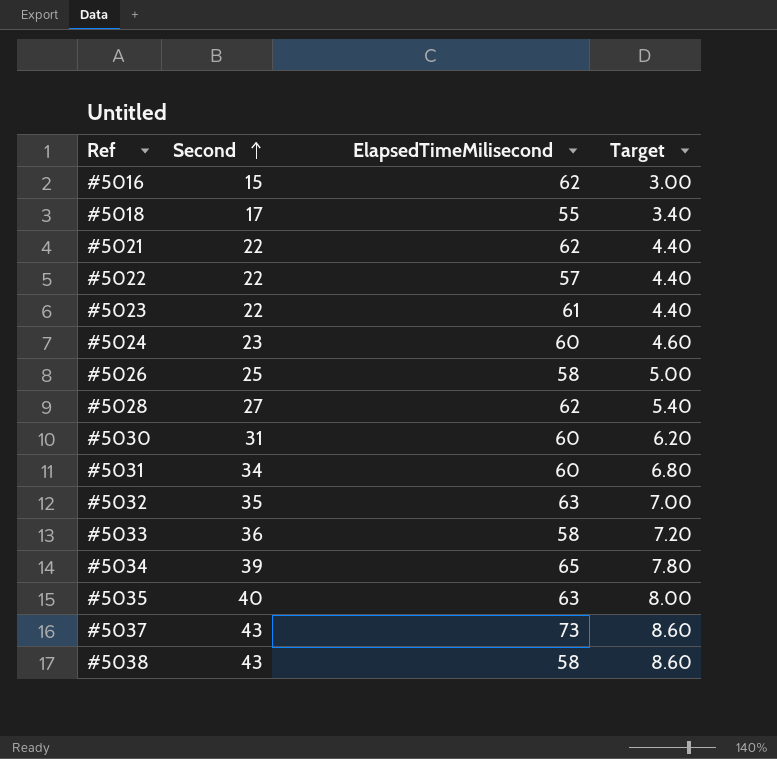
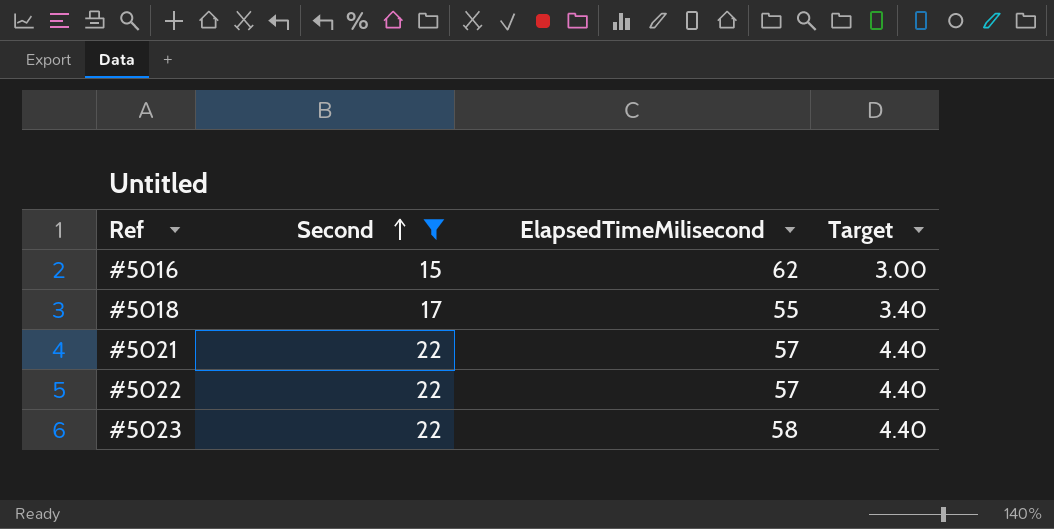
filter: none -> Second <= 22
#5021 | ElapsedTimeMilisecond: 62 -> 57
#5023 | ElapsedTimeMilisecond: 61 -> 58

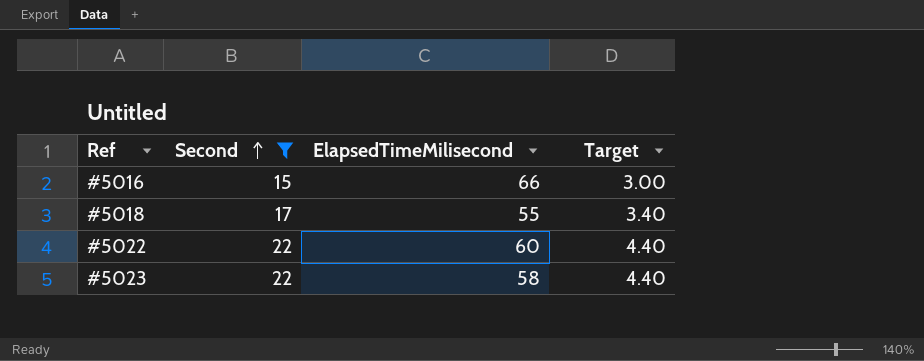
row #5021: 22 | 57 | 4.40 -> none
#5016 | ElapsedTimeMilisecond: 62 -> 66
#5022 | ElapsedTimeMilisecond: 57 -> 60

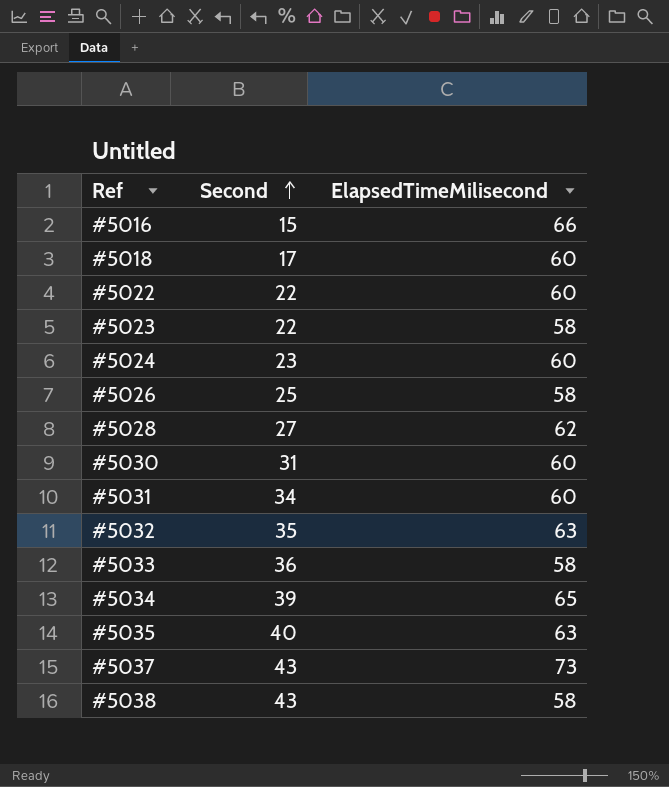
filter: Second <= 22 -> none
column Target | formula: [Second] * 0.2 -> none
#5018 | ElapsedTimeMilisecond: 55 -> 60

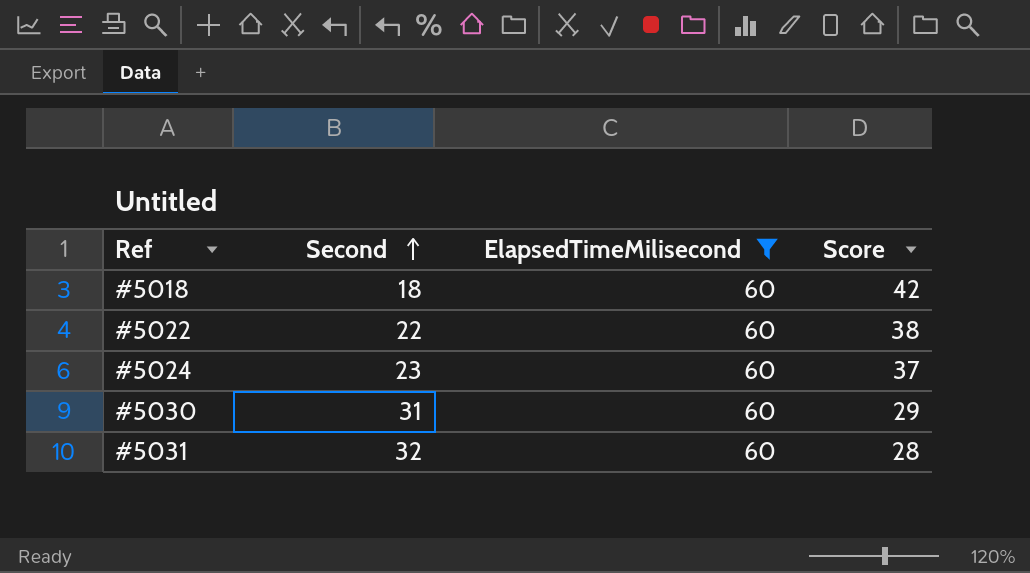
filter: none -> ElapsedTimeMilisecond = 60
column Score | formula: none -> [ElapsedTimeMilisecond] - [Second]
#5018 | Second: 17 -> 18
#5031 | Second: 34 -> 32

